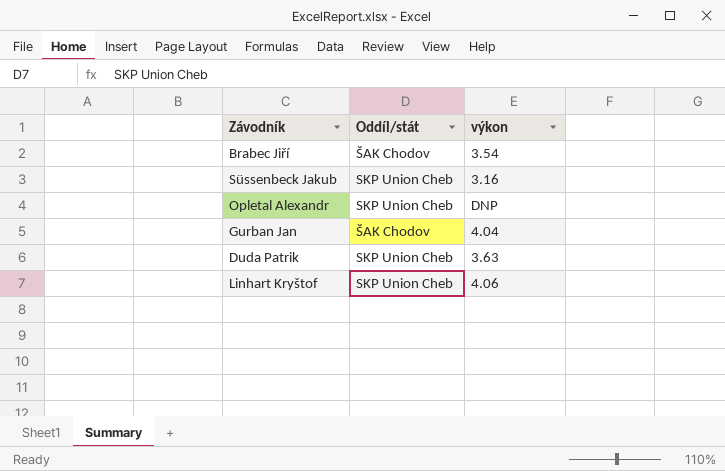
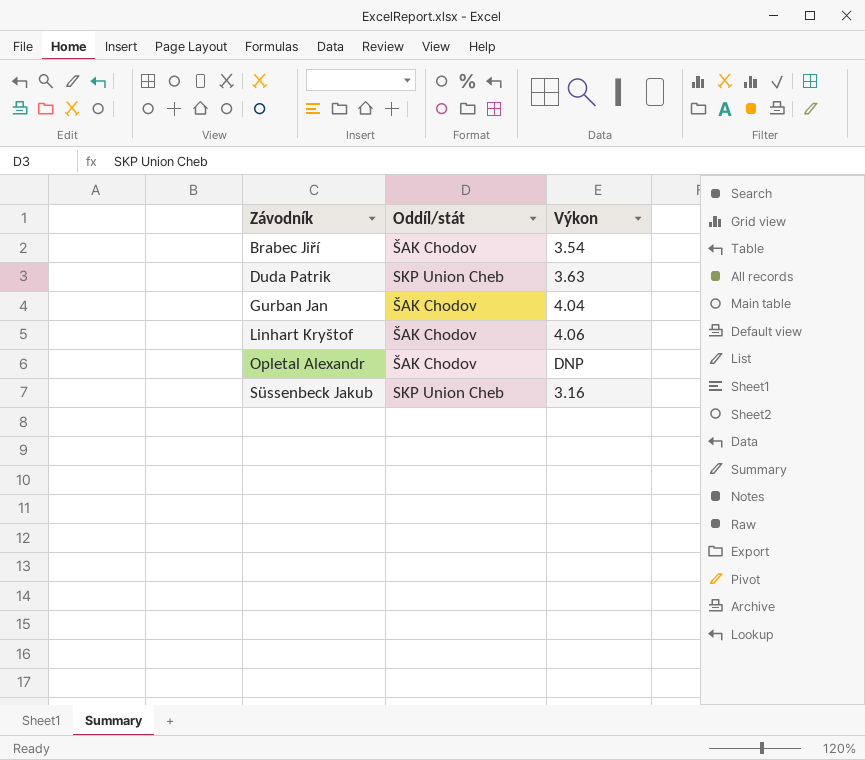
row order: none -> Závodník ascending
column name: výkon -> Výkon
Linhart Kryštof | Oddíl/stát: SKP Union Cheb -> ŠAK Chodov
Opletal Alexandr | Oddíl/stát: SKP Union Cheb -> ŠAK Chodov

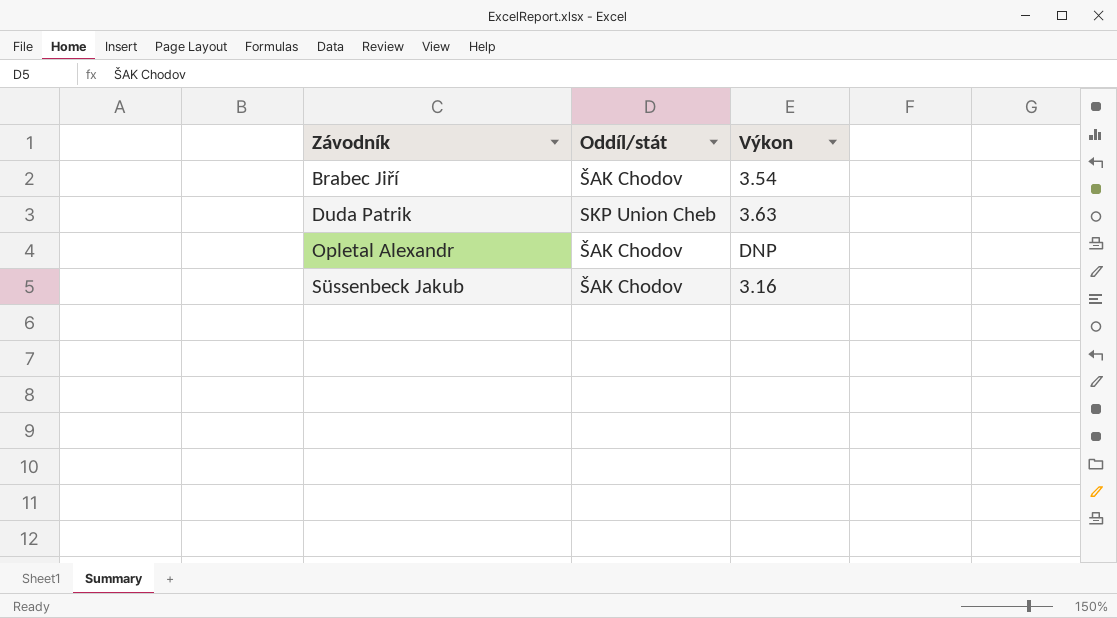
row Gurban Jan: ŠAK Chodov | 4.04 -> none
row Linhart Kryštof: ŠAK Chodov | 4.06 -> none
Süssenbeck Jakub | Oddíl/stát: SKP Union Cheb -> ŠAK Chodov

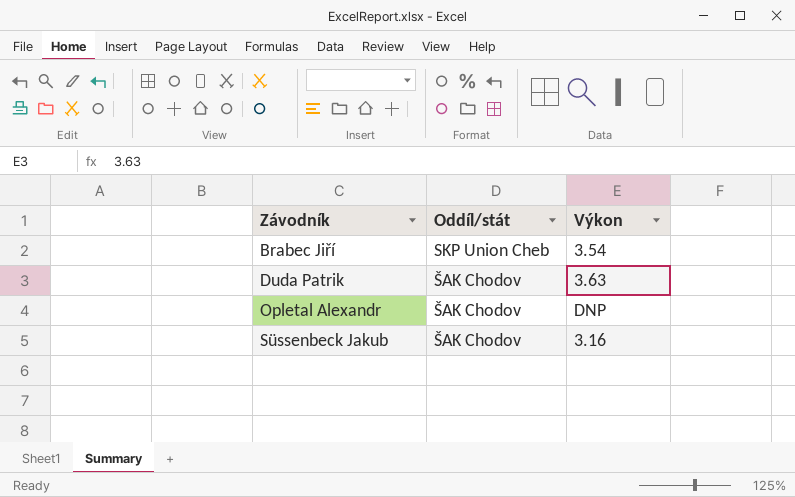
Brabec Jiří | Oddíl/stát: ŠAK Chodov -> SKP Union Cheb
Duda Patrik | Oddíl/stát: SKP Union Cheb -> ŠAK Chodov

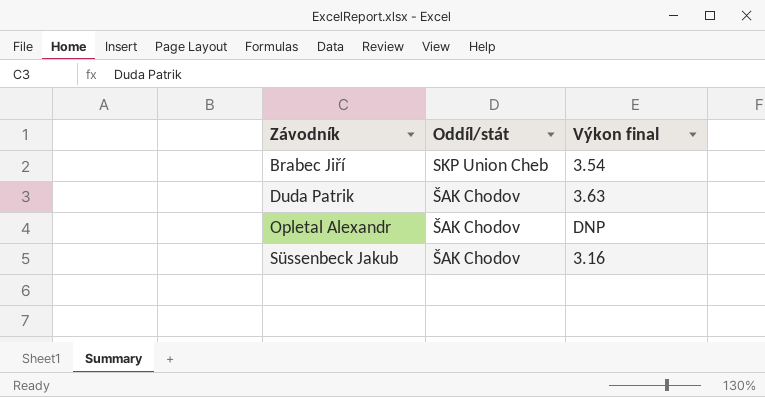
column name: Výkon -> Výkon final

